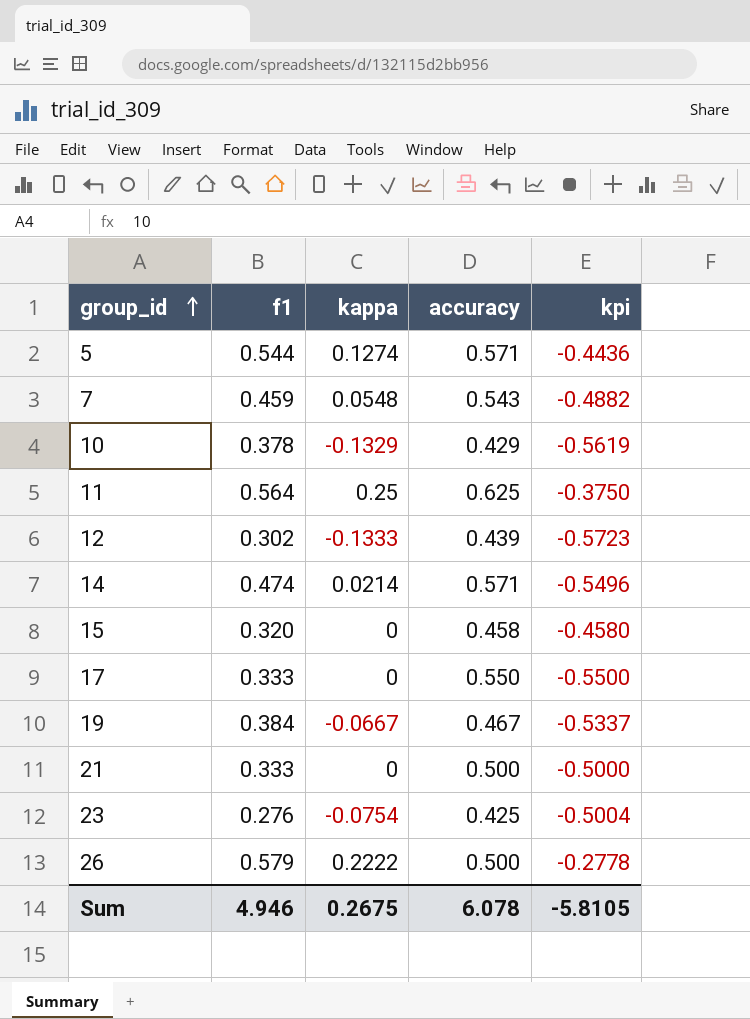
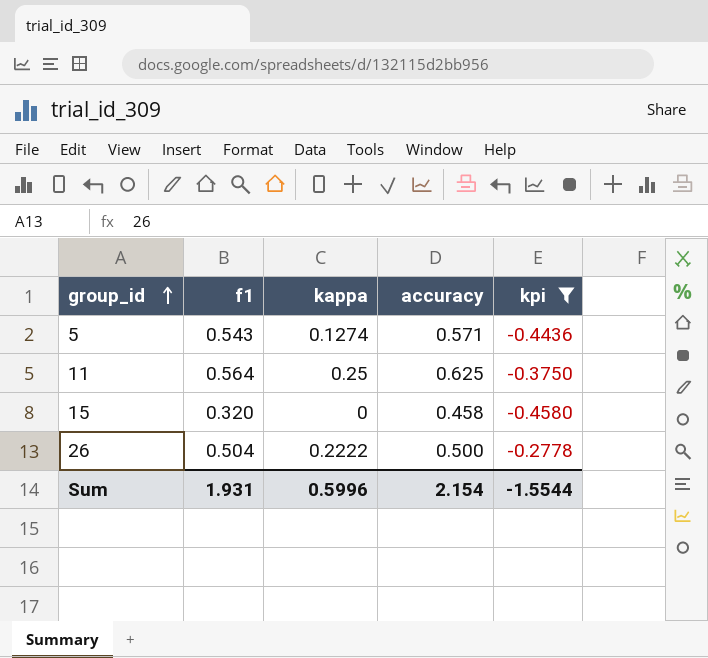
filter: none -> kpi >= -0.4580
5 | f1: 0.544 -> 0.543
26 | f1: 0.579 -> 0.504
Sum | f1: 4.946 -> 1.931
Sum | kappa: 0.2675 -> 0.5996
Sum | accuracy: 6.078 -> 2.154
Sum | kpi: -5.8105 -> -1.5544

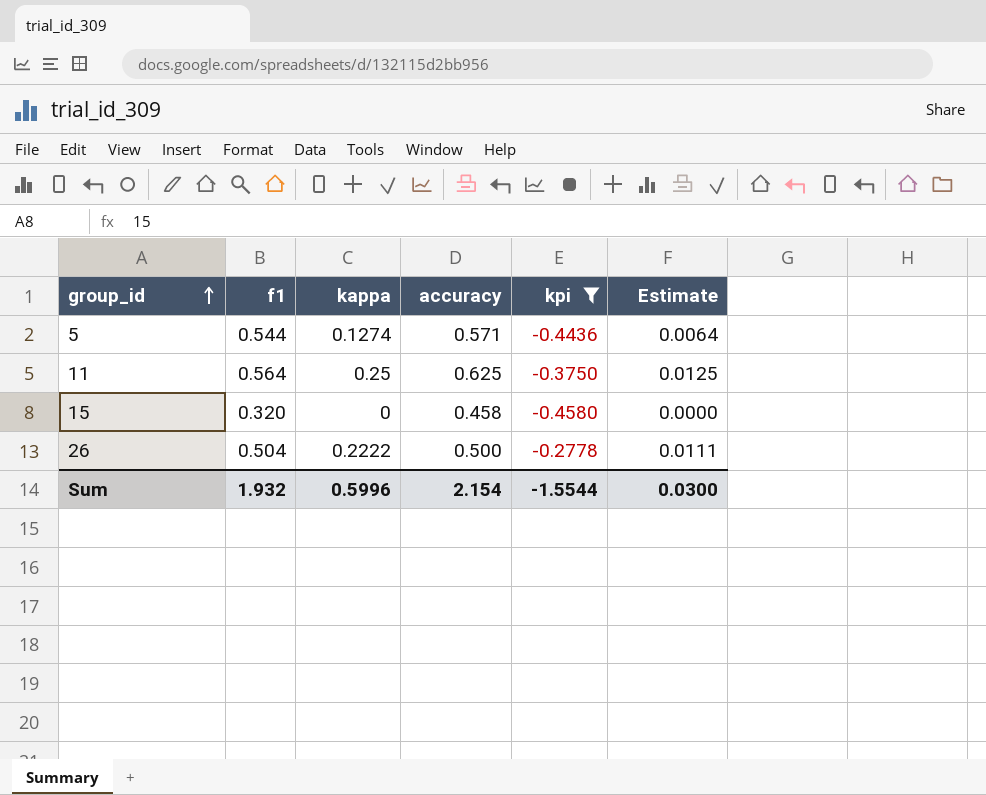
column Estimate | formula: none -> [kappa] * 0.05
5 | f1: 0.543 -> 0.544
Sum | f1: 1.931 -> 1.932

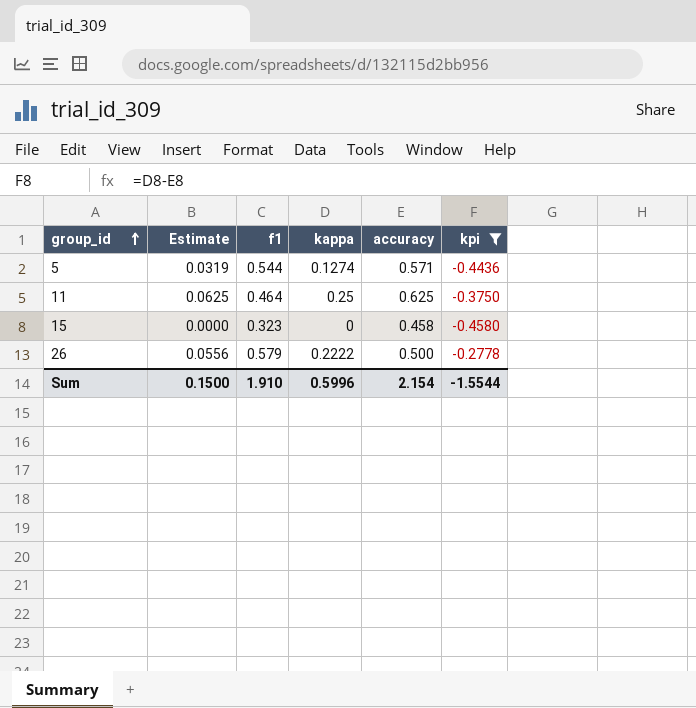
column Estimate | formula: [kappa] * 0.05 -> [kappa] * 0.25
column Estimate | position: 6 -> 2
11 | f1: 0.564 -> 0.464
15 | f1: 0.320 -> 0.323
26 | f1: 0.504 -> 0.579
Sum | Estimate: 0.0300 -> 0.1500
Sum | f1: 1.932 -> 1.910

